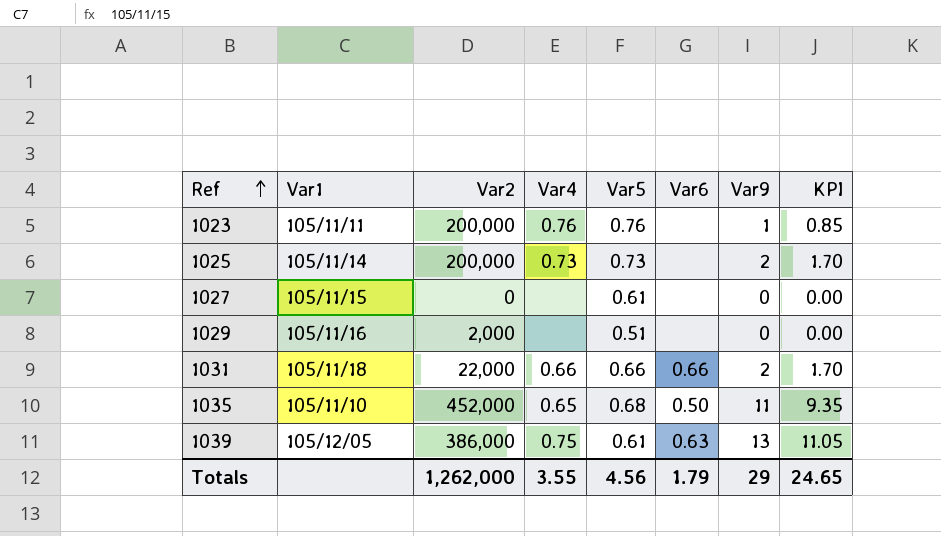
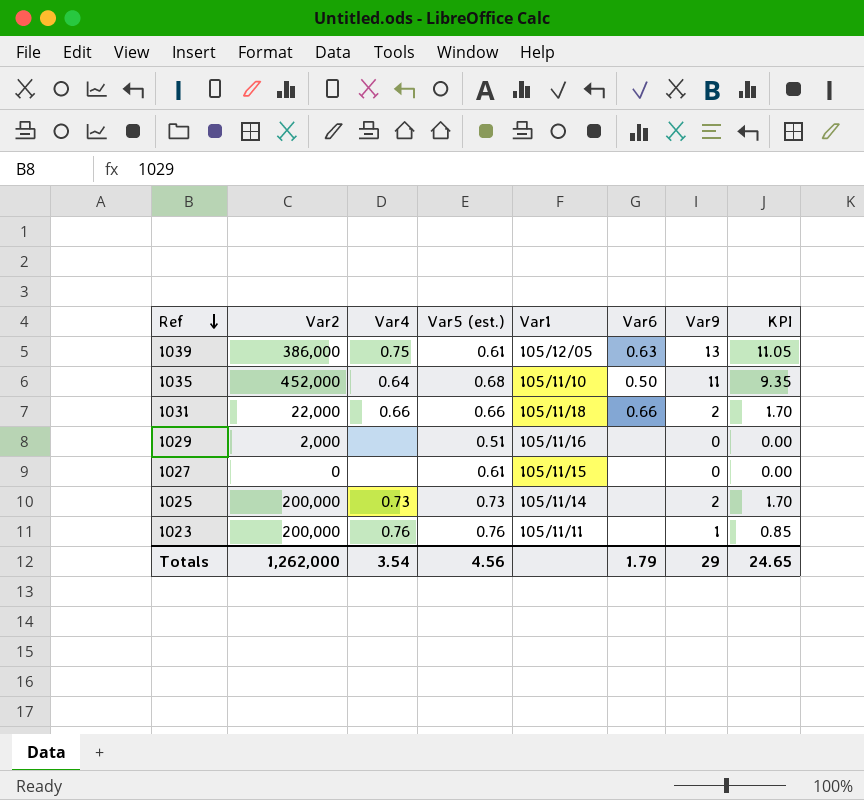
row order: Ref ascending -> Ref descending
column name: Var5 -> Var5 (est.)
column Var1 | position: 2 -> 5
1035 | Var4: 0.65 -> 0.64
Totals | Var4: 3.55 -> 3.54

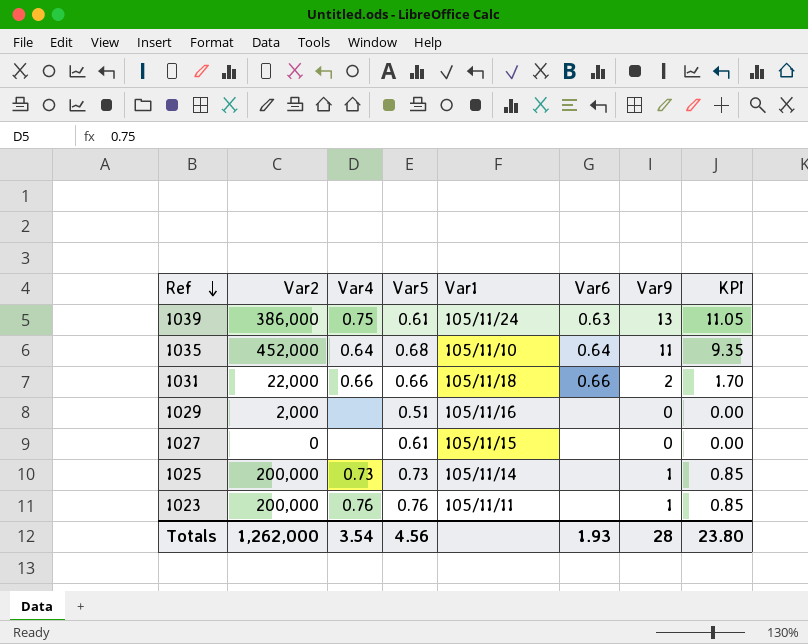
column name: Var5 (est.) -> Var5
1039 | Var1: 105/12/05 -> 105/11/24
1035 | Var6: 0.50 -> 0.64
1025 | Var9: 2 -> 1
1025 | KPI: 1.70 -> 0.85
Totals | Var6: 1.79 -> 1.93
Totals | Var9: 29 -> 28
Totals | KPI: 24.65 -> 23.80

